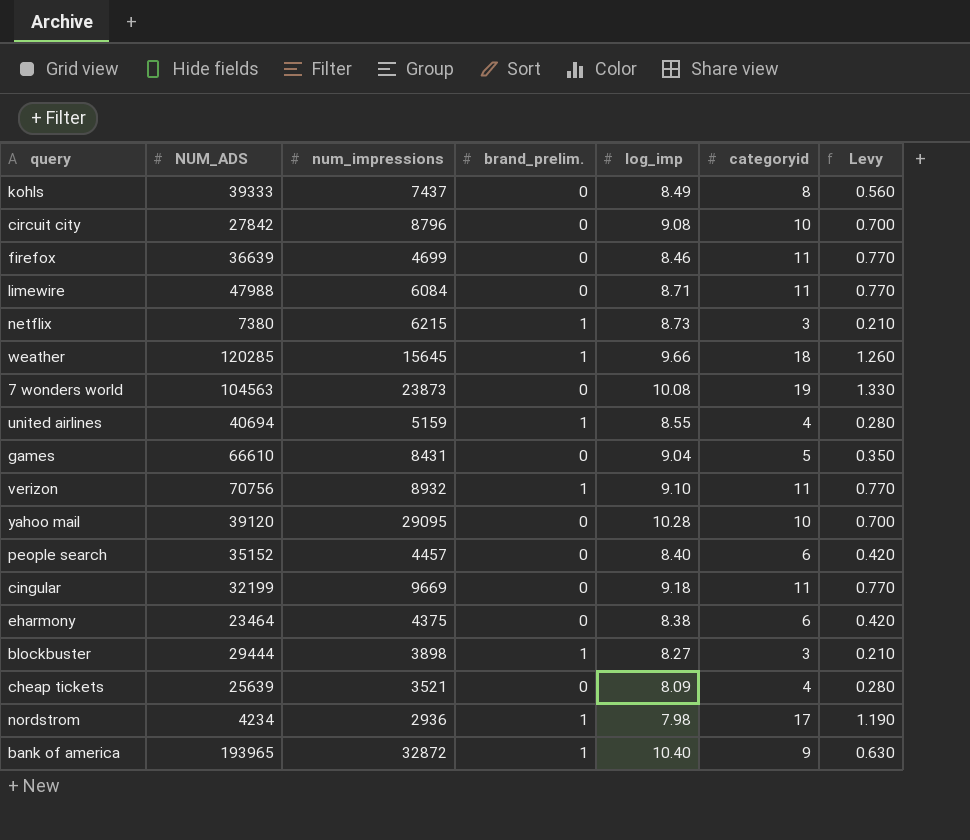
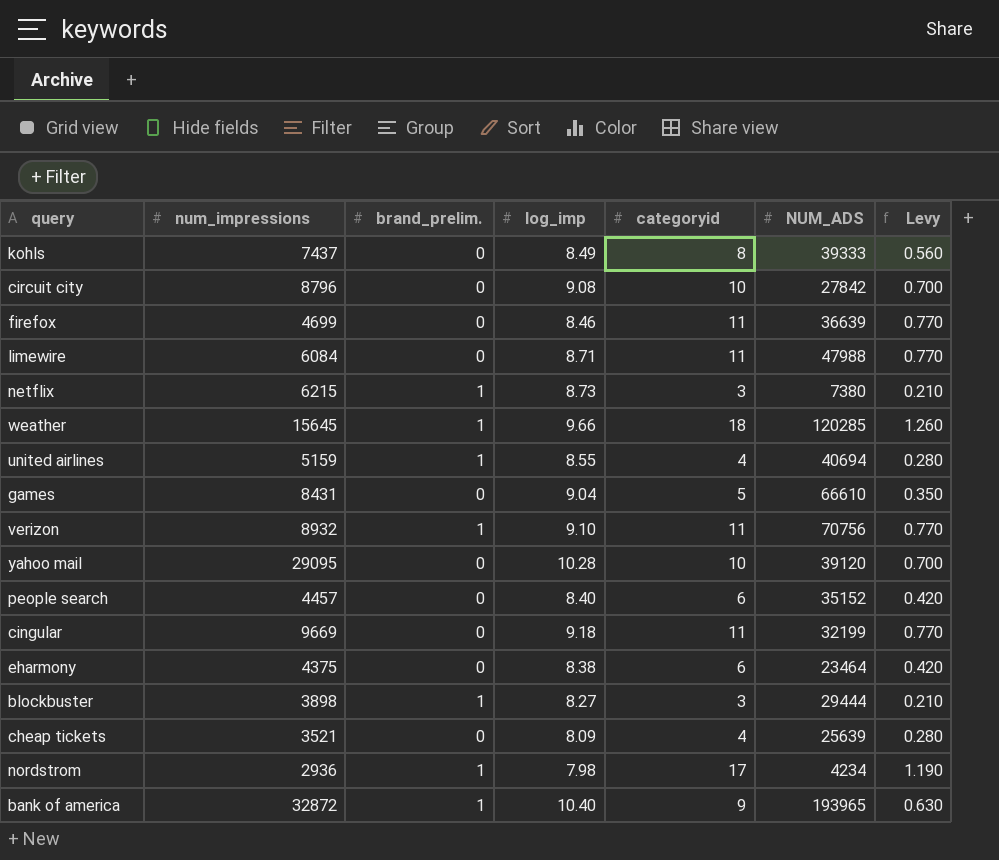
column NUM_ADS | position: 2 -> 6
row 7 wonders world: 104563 | 23873 | 0 | 10.08 | 19 | 1.330 -> none

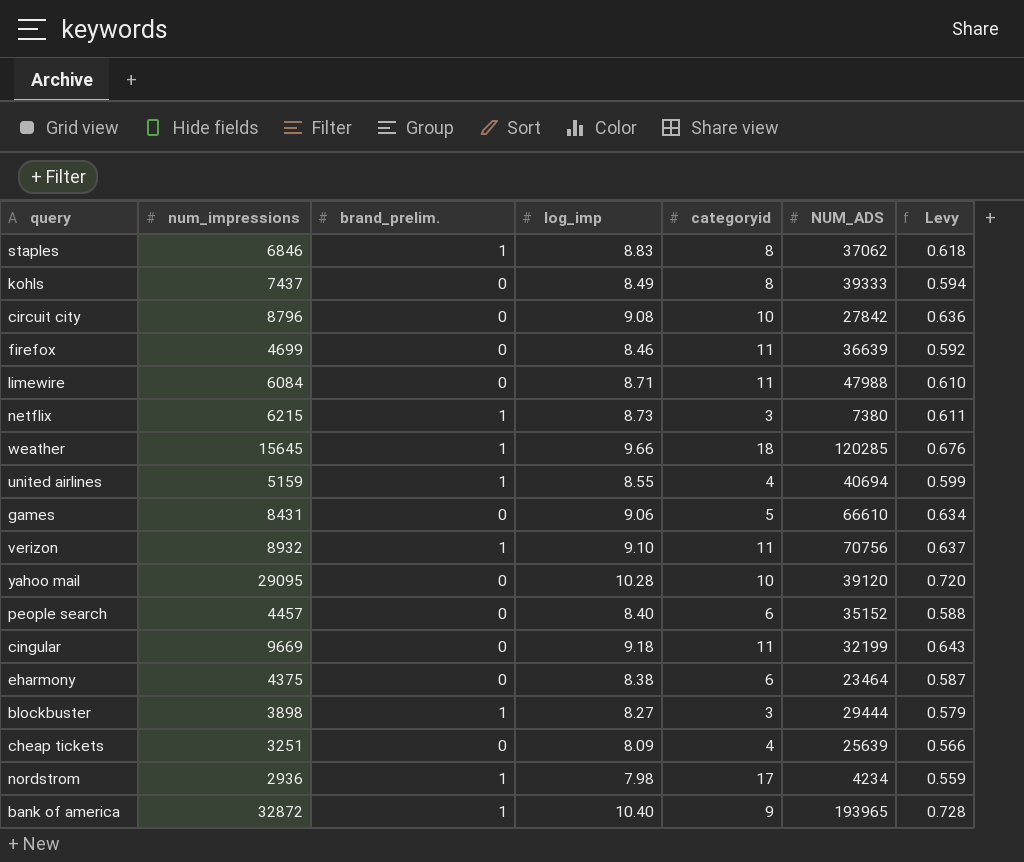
column Levy | formula: [categoryid] * 0.07 -> [log_imp] * 0.07
row staples: none -> 6846 | 1 | 8.83 | 8 | 37062 | 0.618
games | log_imp: 9.04 -> 9.06
cheap tickets | num_impressions: 3521 -> 3251

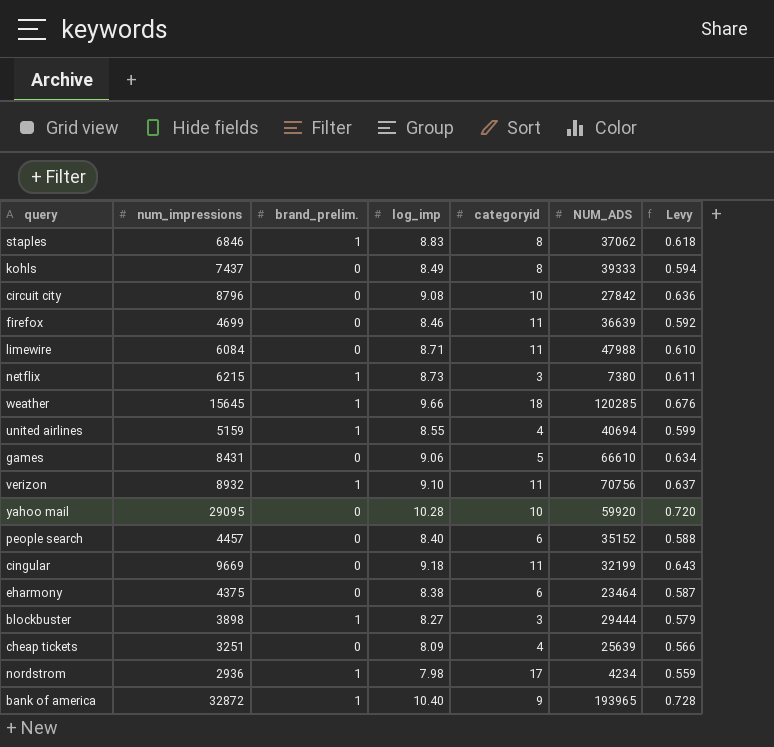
yahoo mail | NUM_ADS: 39120 -> 59920

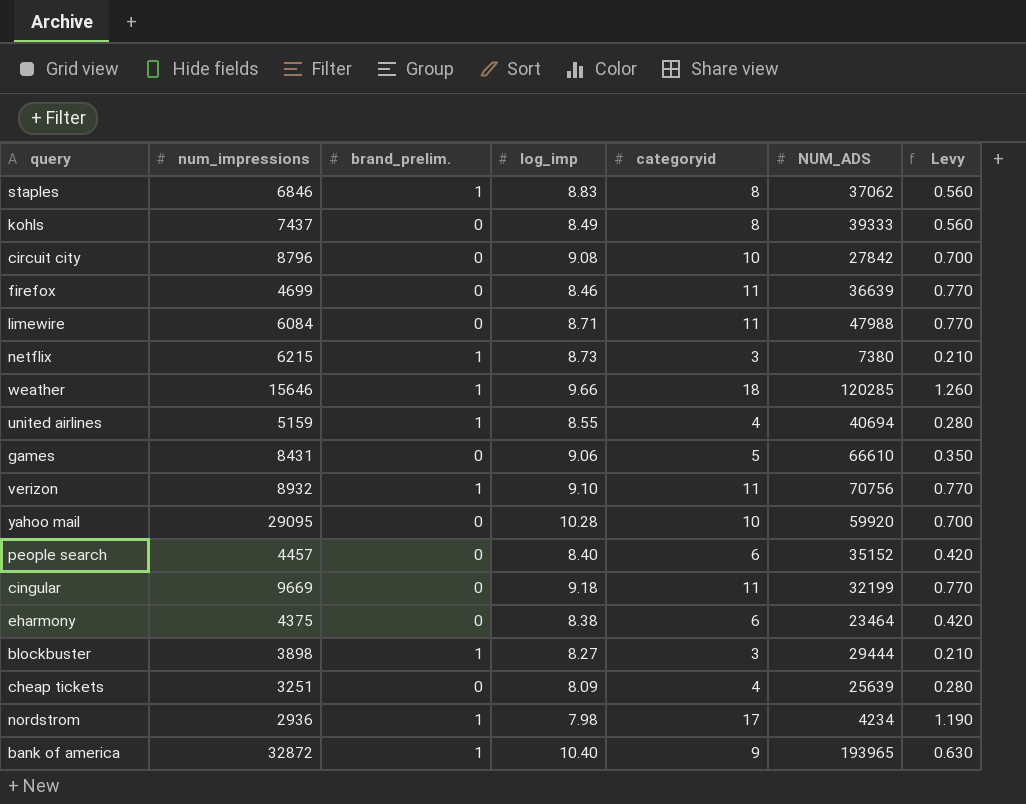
column Levy | formula: [log_imp] * 0.07 -> [categoryid] * 0.07
weather | num_impressions: 15645 -> 15646

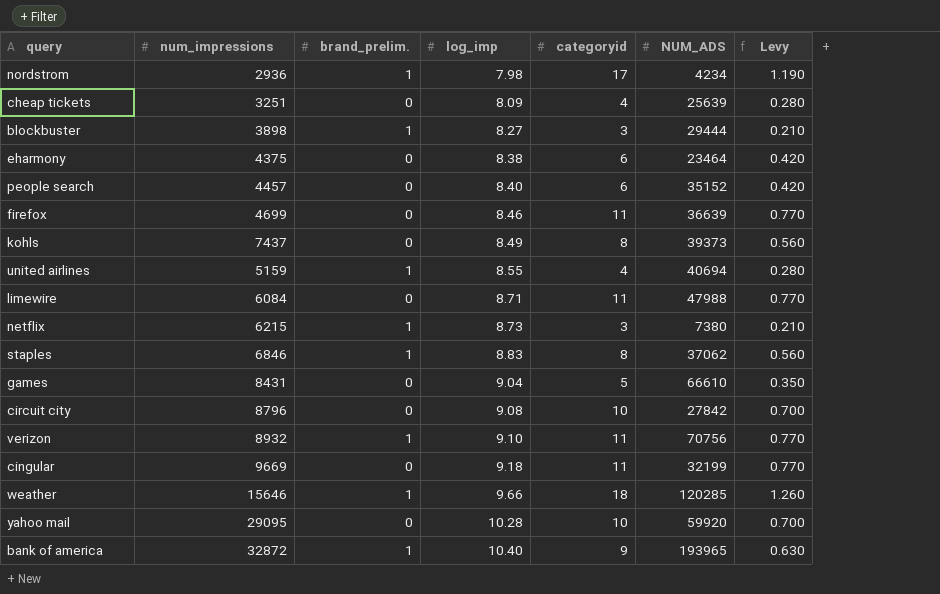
row order: none -> log_imp ascending
kohls | NUM_ADS: 39333 -> 39373
games | log_imp: 9.06 -> 9.04

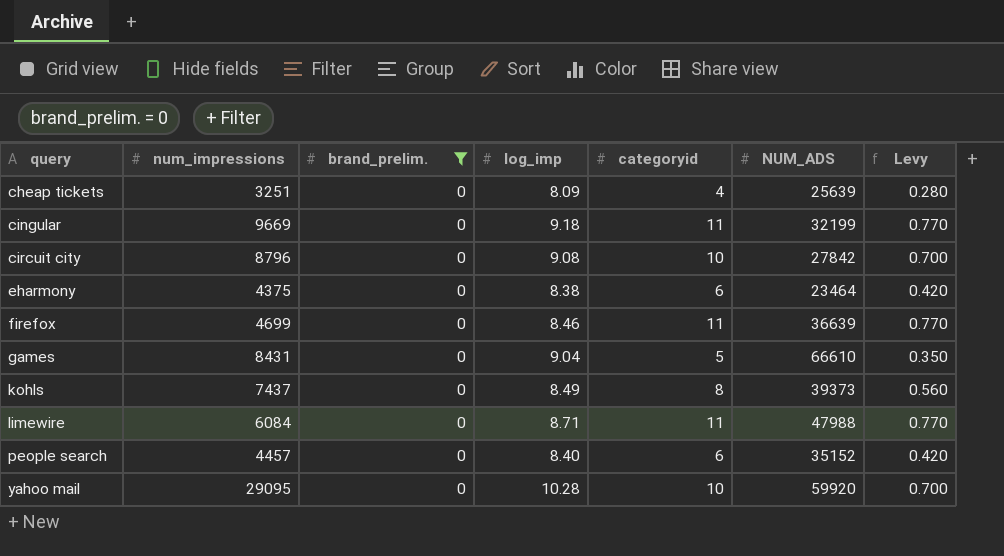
filter: none -> brand_prelim. = 0
row order: log_imp ascending -> query ascending

